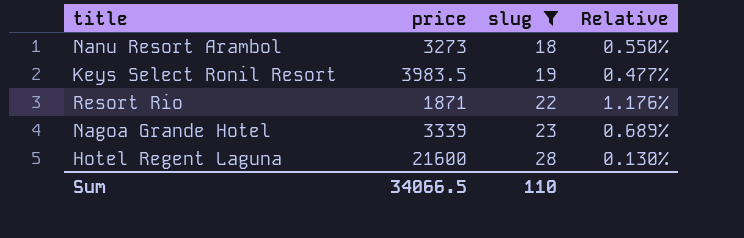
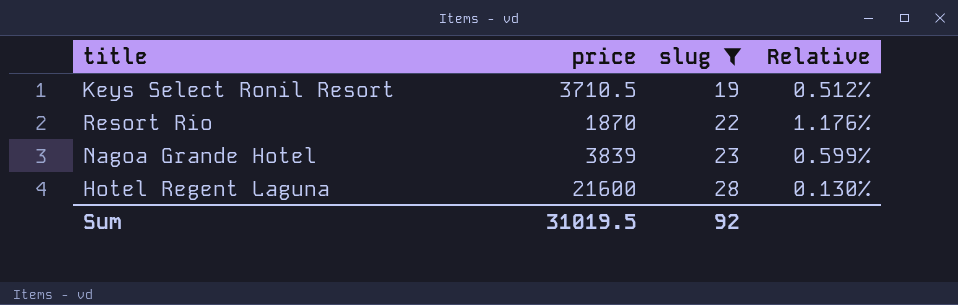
row Nanu Resort Arambol: 3273 | 18 | 0.550% -> none
Keys Select Ronil Resort | price: 3983.5 -> 3710.5
Keys Select Ronil Resort | Relative: 0.477% -> 0.512%
Resort Rio | price: 1871 -> 1870
Nagoa Grande Hotel | price: 3339 -> 3839
Nagoa Grande Hotel | Relative: 0.689% -> 0.599%
Sum | price: 34066.5 -> 31019.5
Sum | slug: 110 -> 92

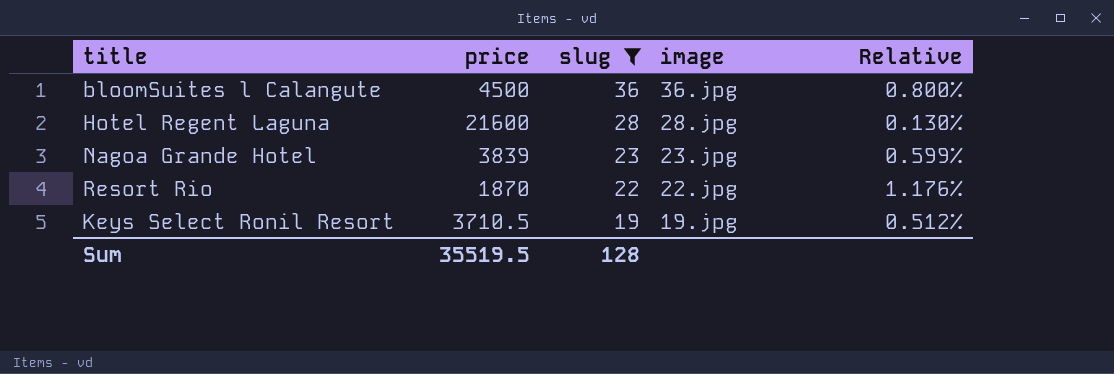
row order: slug ascending -> slug descending
column image | position: none -> 4
row bloomSuites l Calangute: none -> 4500 | 36 | 36.jpg | 0.800%
Sum | price: 31019.5 -> 35519.5
Sum | slug: 92 -> 128

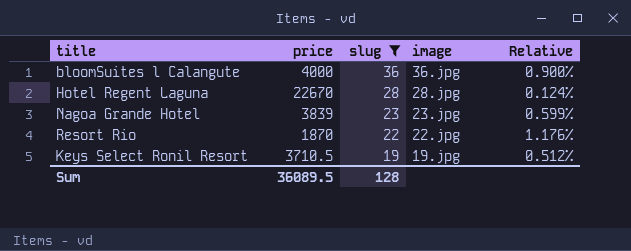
bloomSuites l Calangute | price: 4500 -> 4000
bloomSuites l Calangute | Relative: 0.800% -> 0.900%
Hotel Regent Laguna | price: 21600 -> 22670
Hotel Regent Laguna | Relative: 0.130% -> 0.124%
Sum | price: 35519.5 -> 36089.5

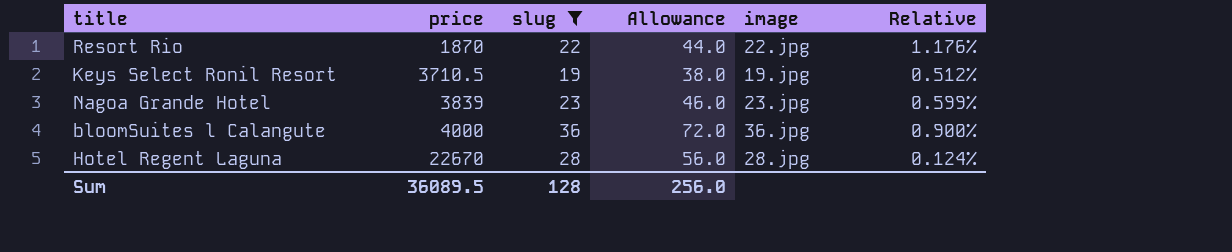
row order: slug descending -> price ascending
column Allowance | formula: none -> [slug] * 2

